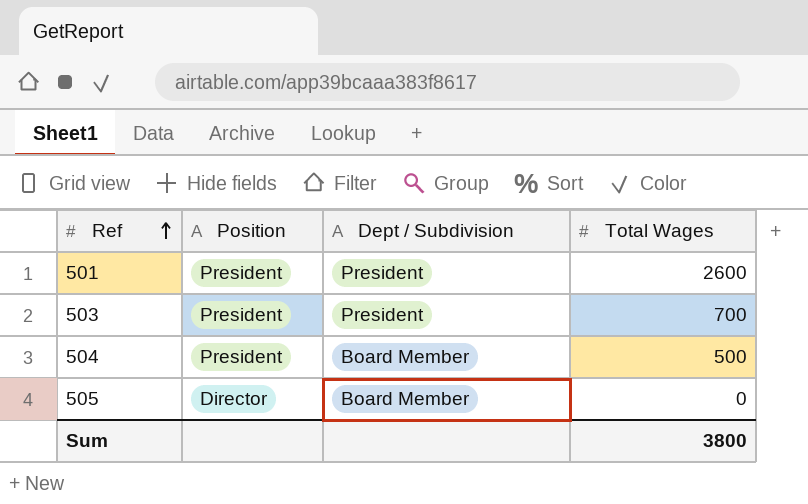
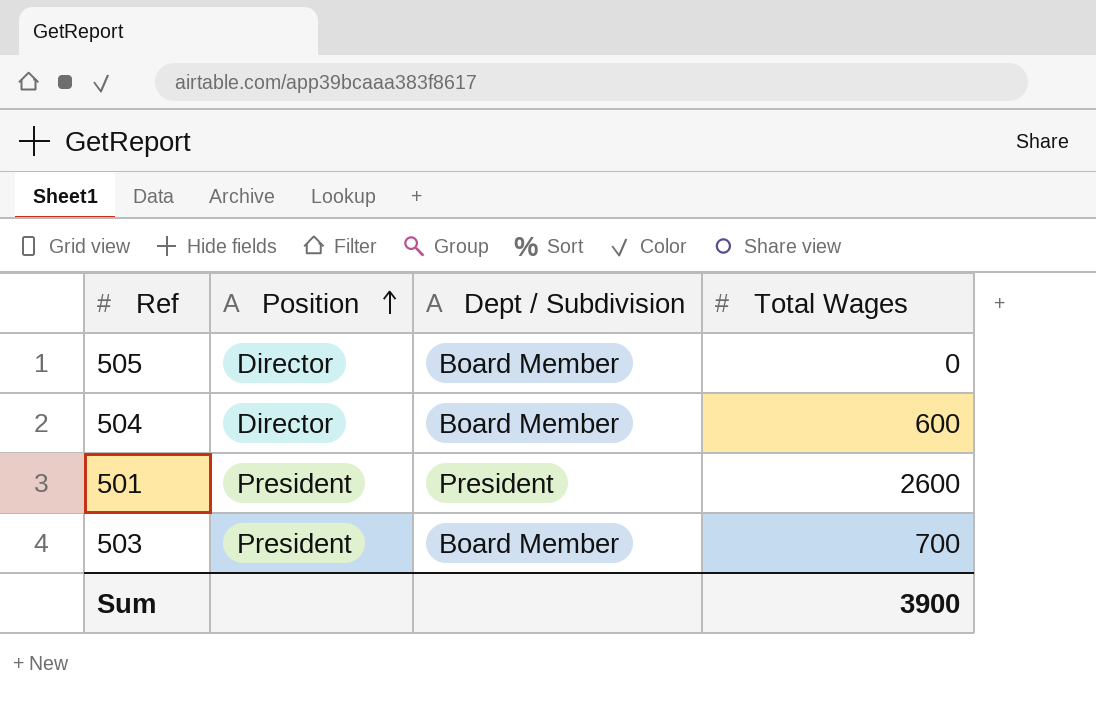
row order: Ref ascending -> Position ascending
504 | Position: President -> Director
504 | Total Wages: 500 -> 600
503 | Dept / Subdivision: President -> Board Member
Sum | Total Wages: 3800 -> 3900

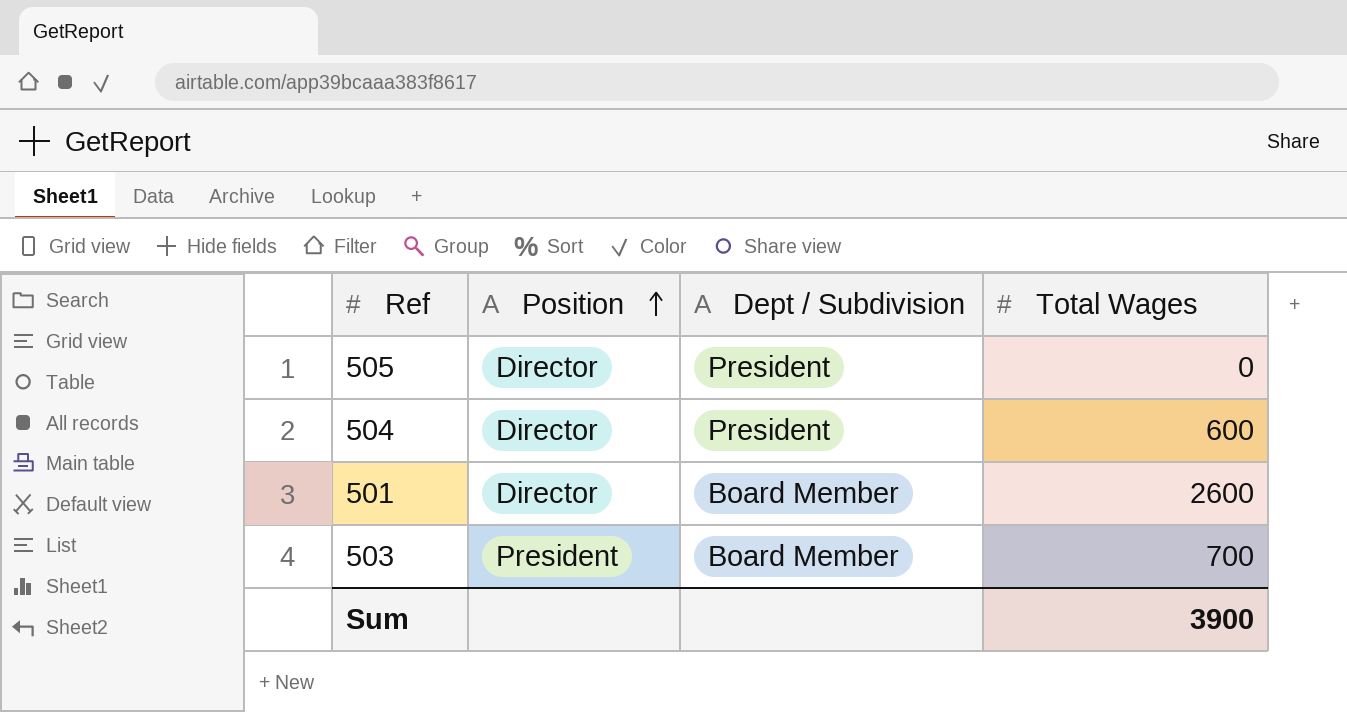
505 | Dept / Subdivision: Board Member -> President
504 | Dept / Subdivision: Board Member -> President
501 | Position: President -> Director
501 | Dept / Subdivision: President -> Board Member

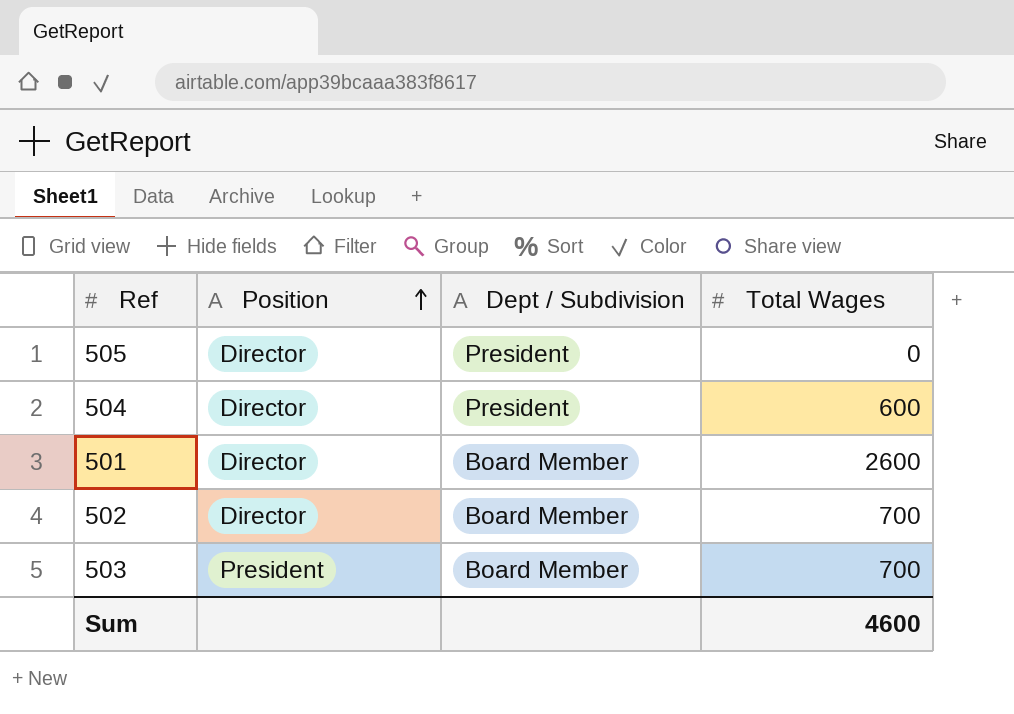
row 502: none -> Director | Board Member | 700
Sum | Total Wages: 3900 -> 4600

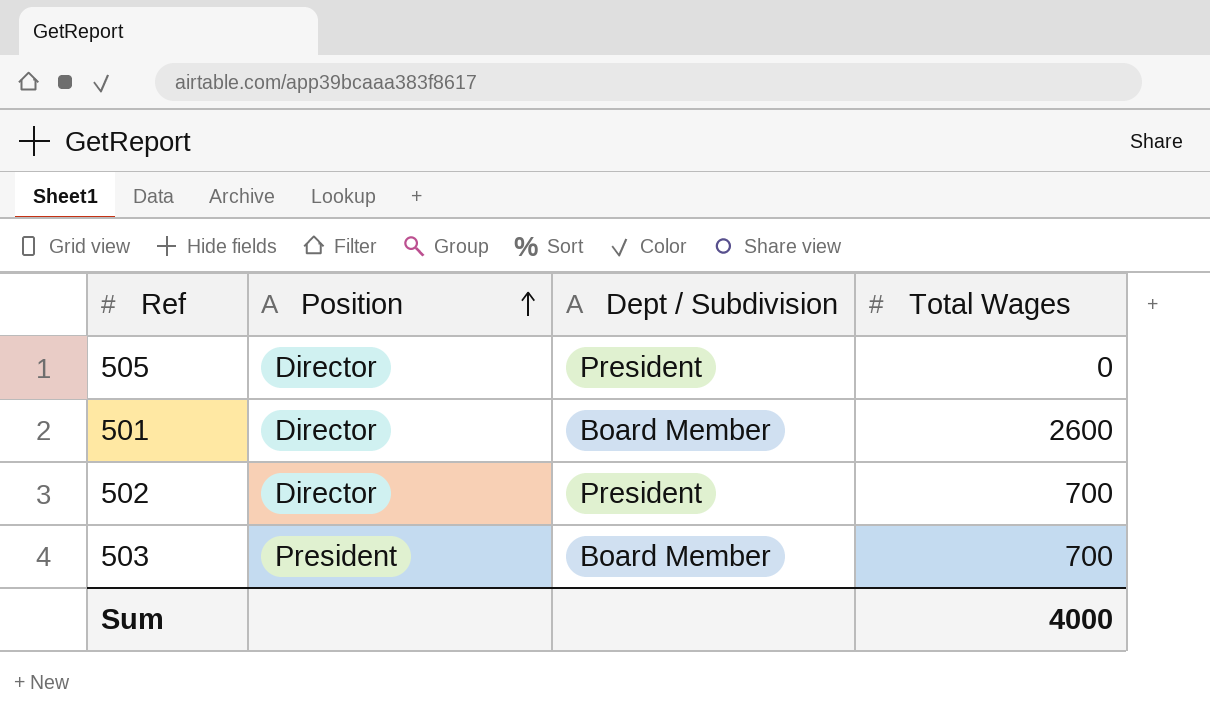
row 504: Director | President | 600 -> none
502 | Dept / Subdivision: Board Member -> President
Sum | Total Wages: 4600 -> 4000

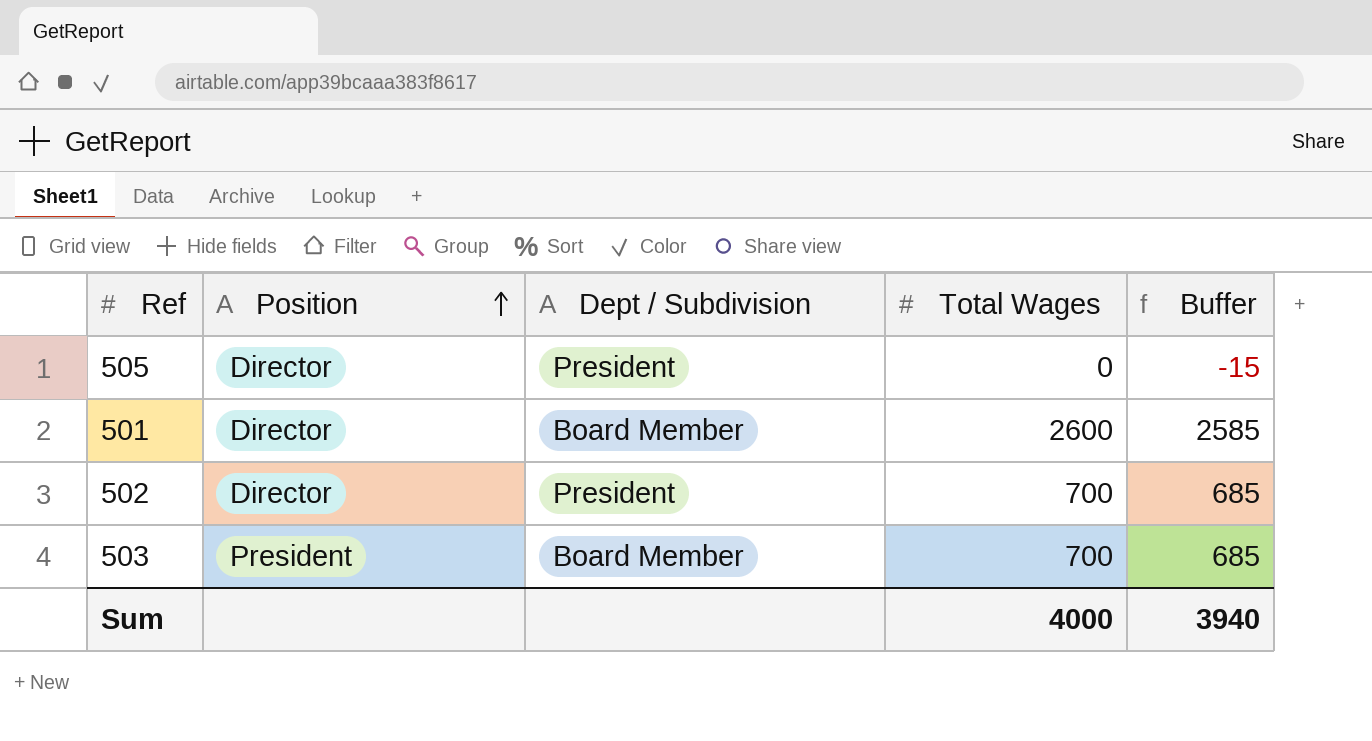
column Buffer | formula: none -> [Total Wages] - 15

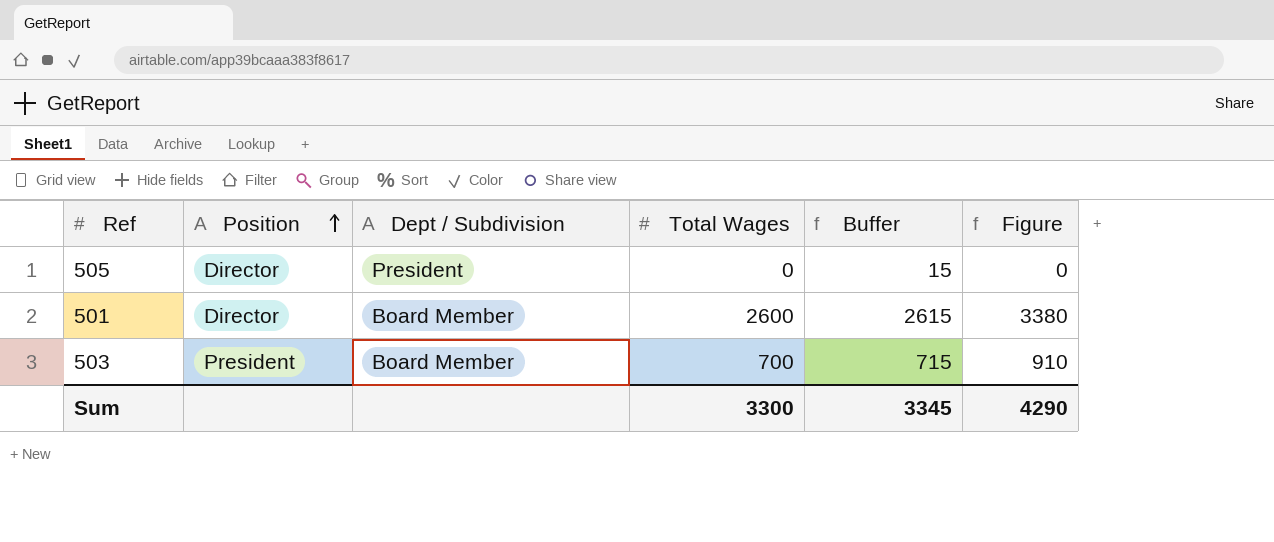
column Buffer | formula: [Total Wages] - 15 -> [Total Wages] + 15
column Figure | formula: none -> [Total Wages] * 1.3
row 502: Director | President | 700 | 685 -> none
Sum | Total Wages: 4000 -> 3300
Sum | Buffer: 3940 -> 3345

